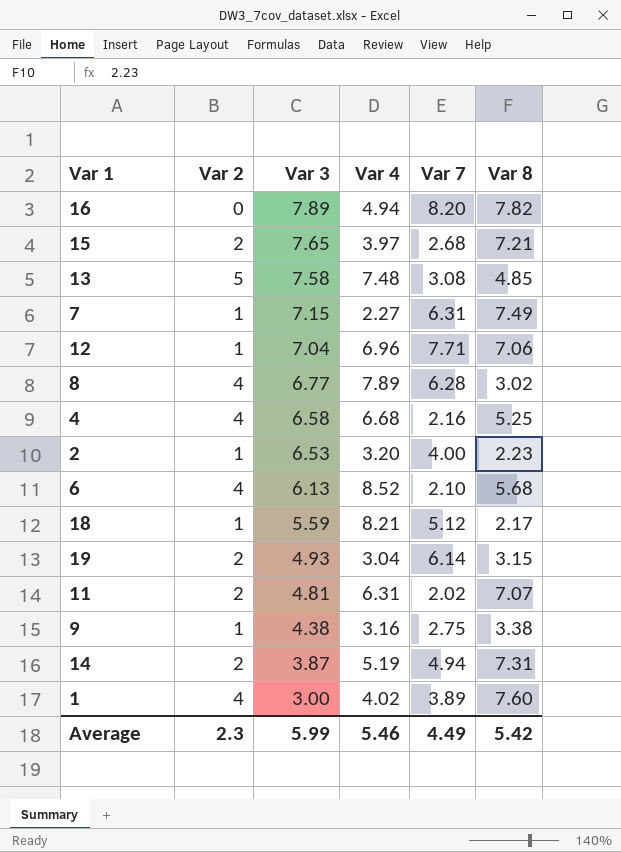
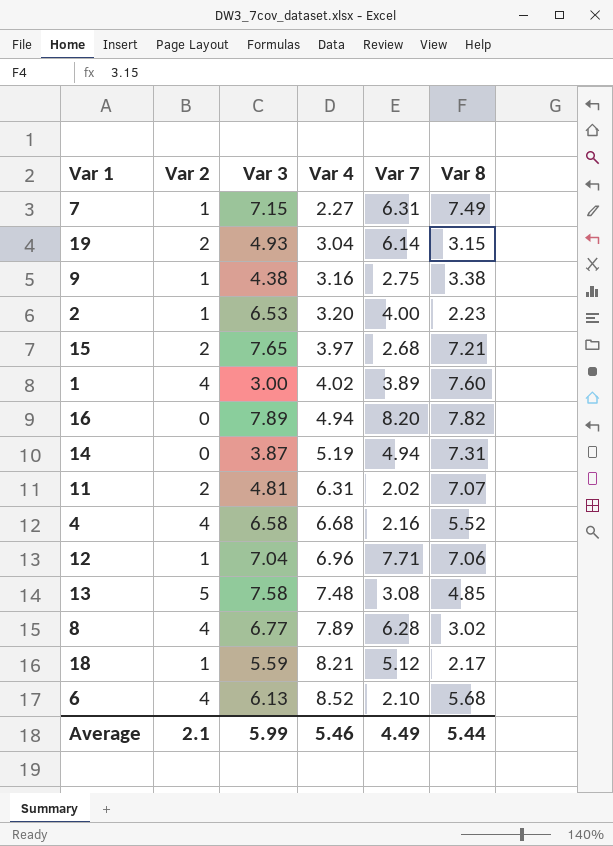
row order: Var 3 descending -> Var 4 ascending
14 | Var 2: 2 -> 0
4 | Var 8: 5.25 -> 5.52
Average | Var 2: 2.3 -> 2.1
Average | Var 8: 5.42 -> 5.44

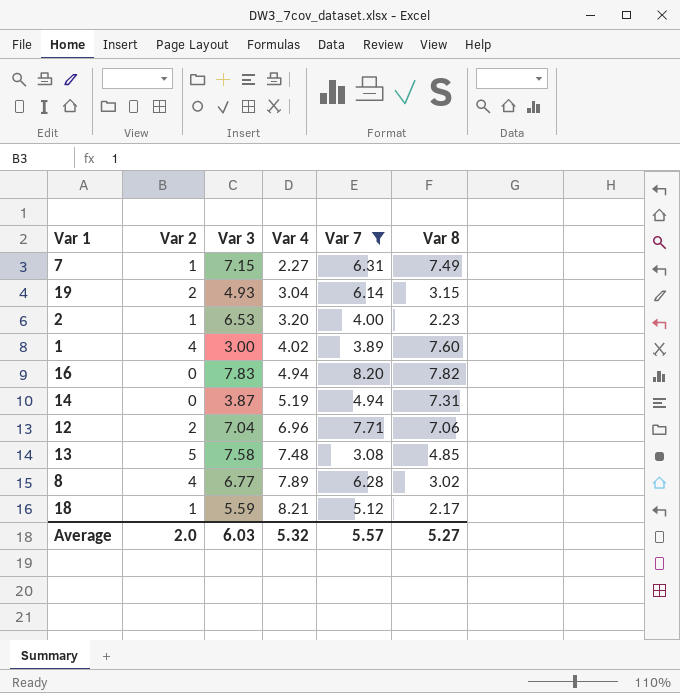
filter: none -> Var 7 >= 3.08
16 | Var 3: 7.89 -> 7.83
12 | Var 2: 1 -> 2
Average | Var 2: 2.1 -> 2.0
Average | Var 3: 5.99 -> 6.03
Average | Var 4: 5.46 -> 5.32
Average | Var 7: 4.49 -> 5.57
Average | Var 8: 5.44 -> 5.27

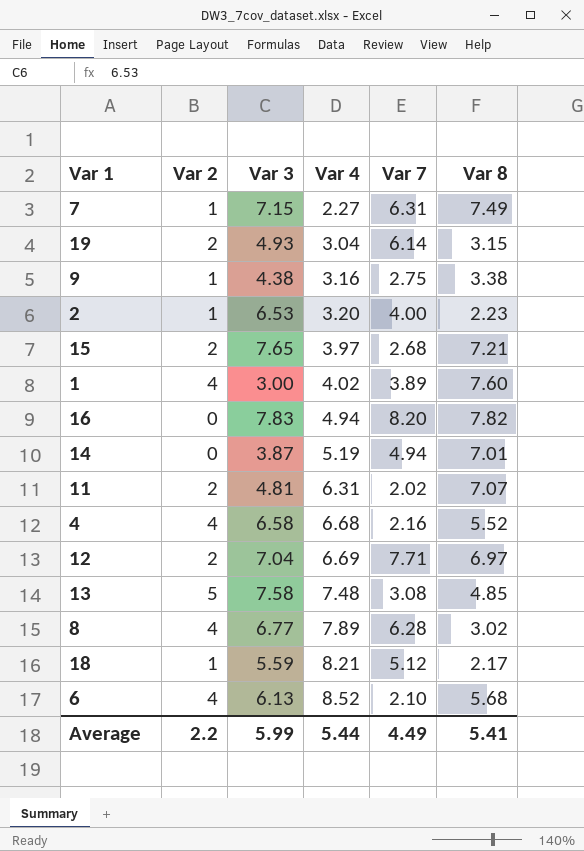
filter: Var 7 >= 3.08 -> none
14 | Var 8: 7.31 -> 7.01
12 | Var 4: 6.96 -> 6.69
12 | Var 8: 7.06 -> 6.97
Average | Var 2: 2.0 -> 2.2
Average | Var 3: 6.03 -> 5.99
Average | Var 4: 5.32 -> 5.44
Average | Var 7: 5.57 -> 4.49
Average | Var 8: 5.27 -> 5.41

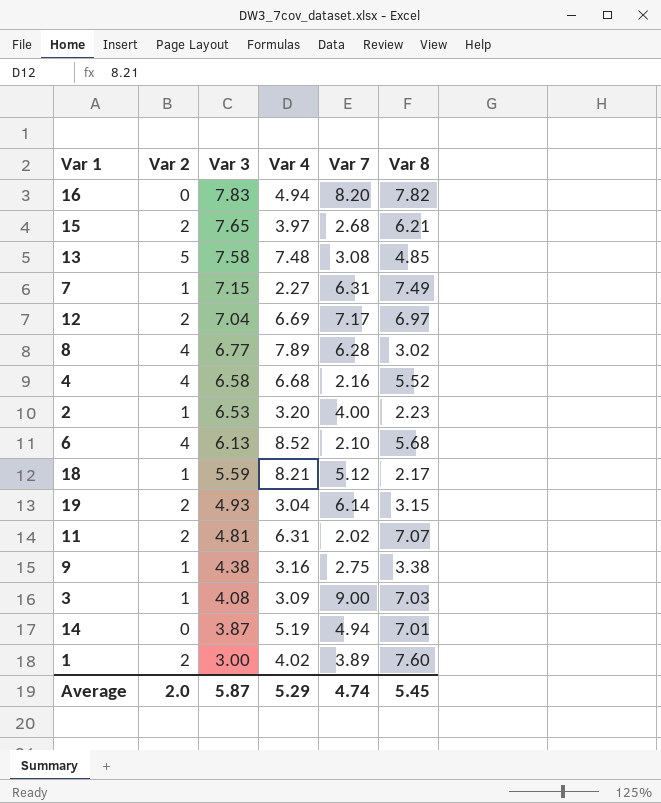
row order: Var 4 ascending -> Var 3 descending
15 | Var 8: 7.21 -> 6.21
12 | Var 7: 7.71 -> 7.17
row 3: none -> 1 | 4.08 | 3.09 | 9.00 | 7.03
1 | Var 2: 4 -> 2
Average | Var 2: 2.2 -> 2.0
Average | Var 3: 5.99 -> 5.87
Average | Var 4: 5.44 -> 5.29
Average | Var 7: 4.49 -> 4.74
Average | Var 8: 5.41 -> 5.45

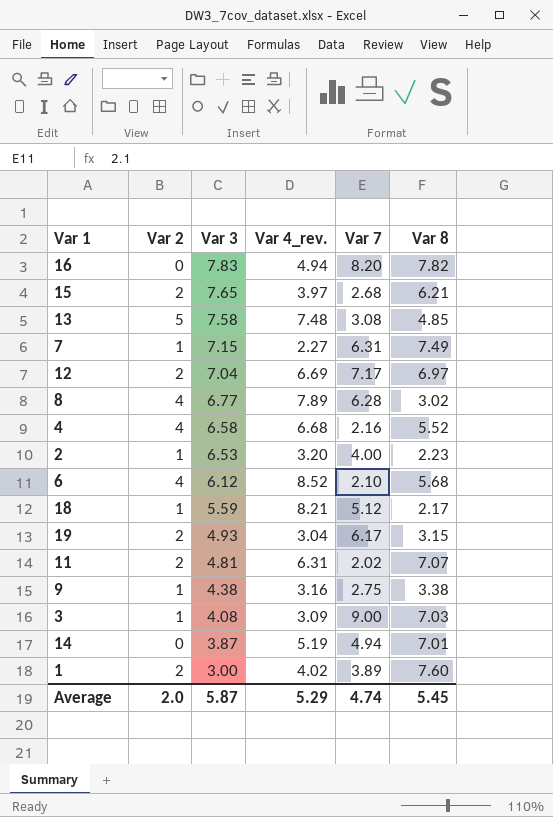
column name: Var 4 -> Var 4_rev.
6 | Var 3: 6.13 -> 6.12
19 | Var 7: 6.14 -> 6.17

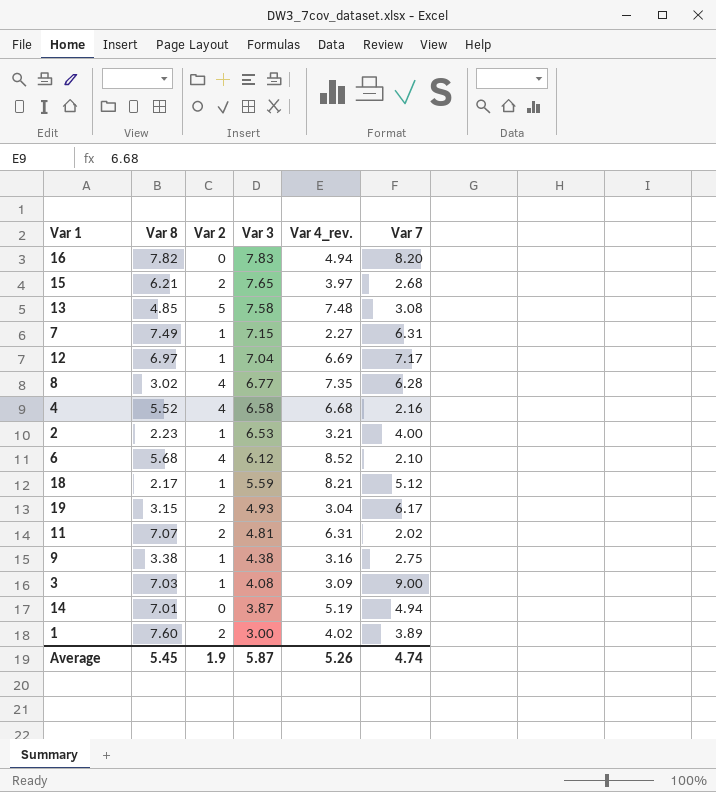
column Var 8 | position: 6 -> 2
12 | Var 2: 2 -> 1
8 | Var 4_rev.: 7.89 -> 7.35
2 | Var 4_rev.: 3.20 -> 3.21
Average | Var 2: 2.0 -> 1.9
Average | Var 4_rev.: 5.29 -> 5.26

